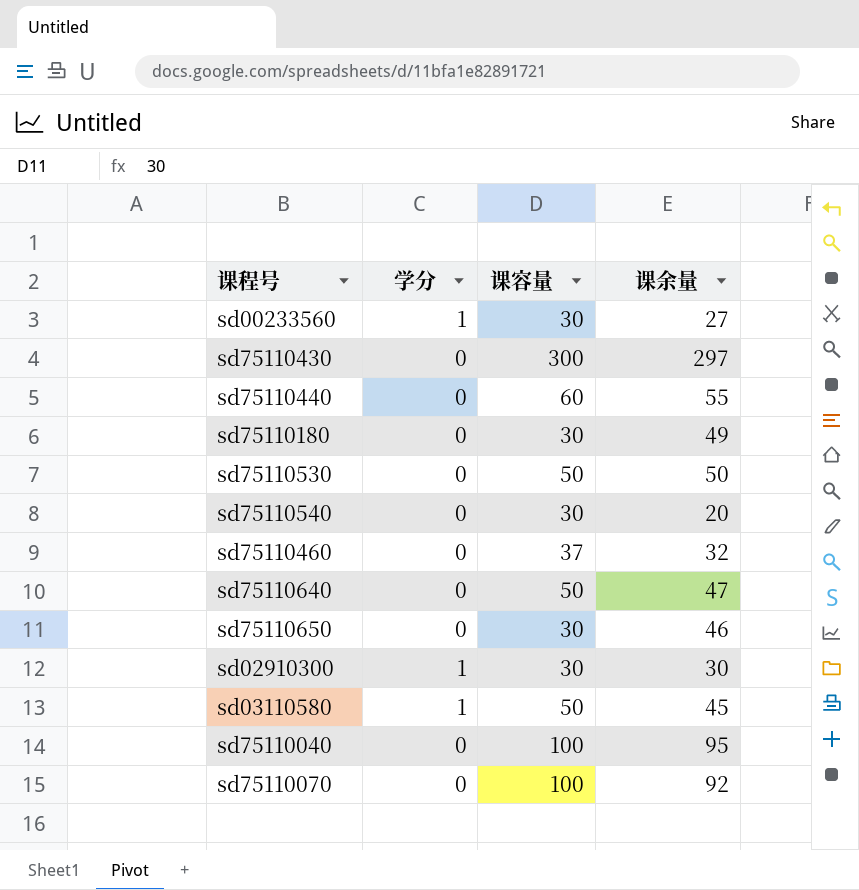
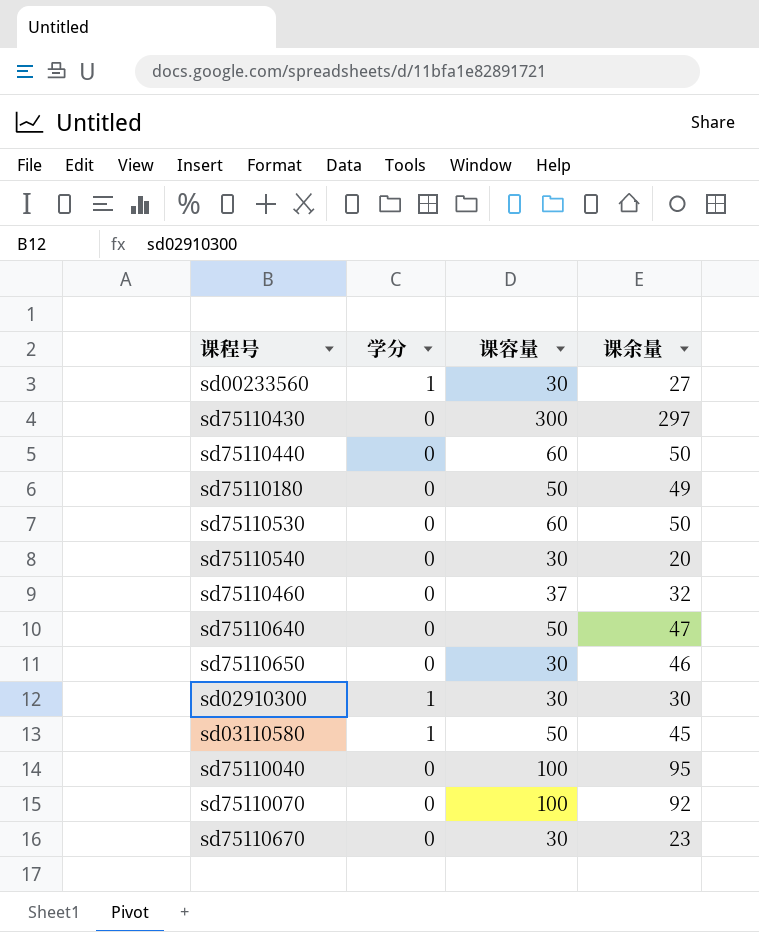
sd75110440 | 课余量: 55 -> 50
sd75110180 | 课容量: 30 -> 50
sd75110530 | 课容量: 50 -> 60
row sd75110670: none -> 0 | 30 | 23

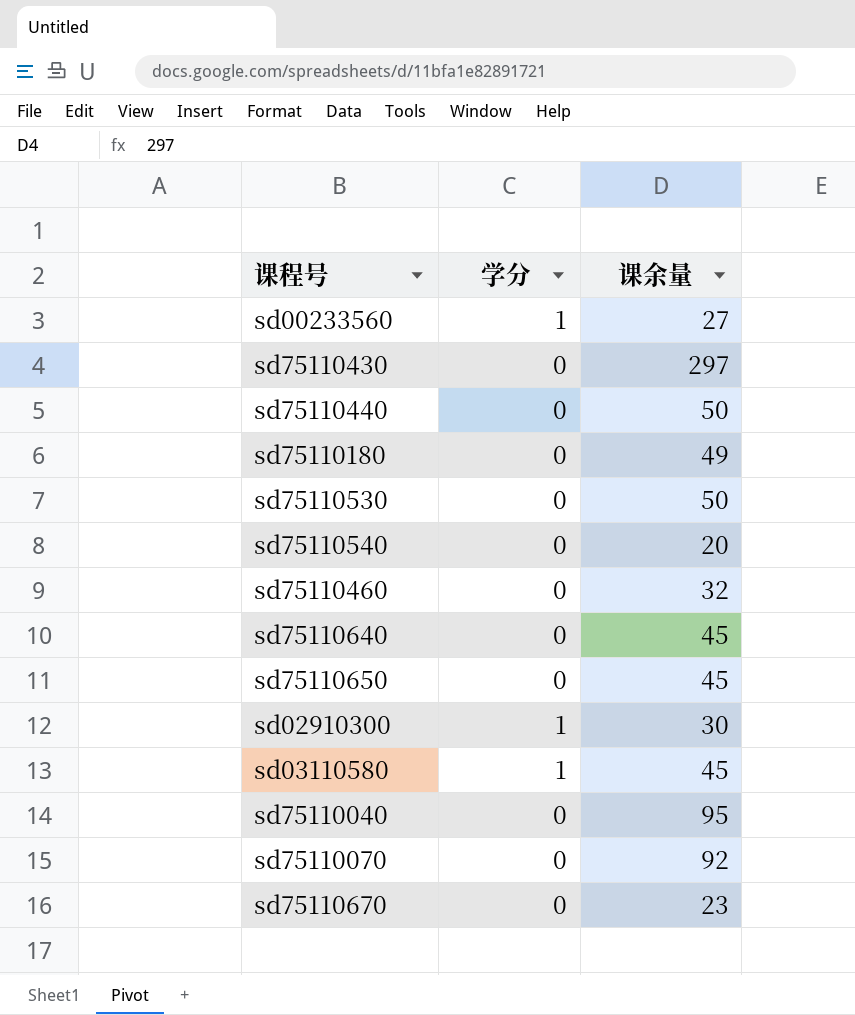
column 课容量 | position: 3 -> none
sd75110640 | 课余量: 47 -> 45
sd75110650 | 课余量: 46 -> 45

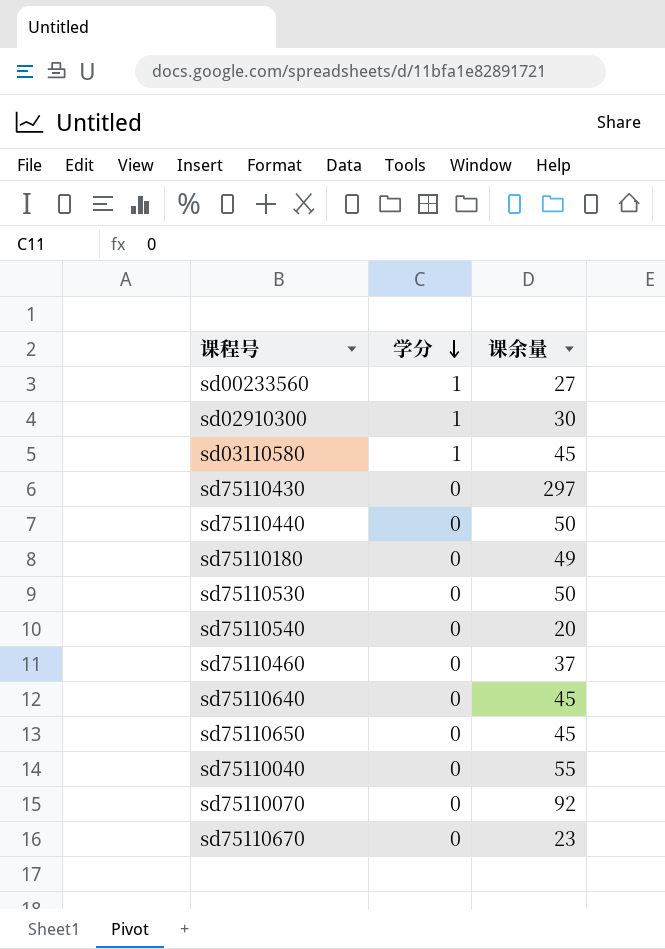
row order: none -> 学分 descending
sd75110460 | 课余量: 32 -> 37
sd75110040 | 课余量: 95 -> 55

